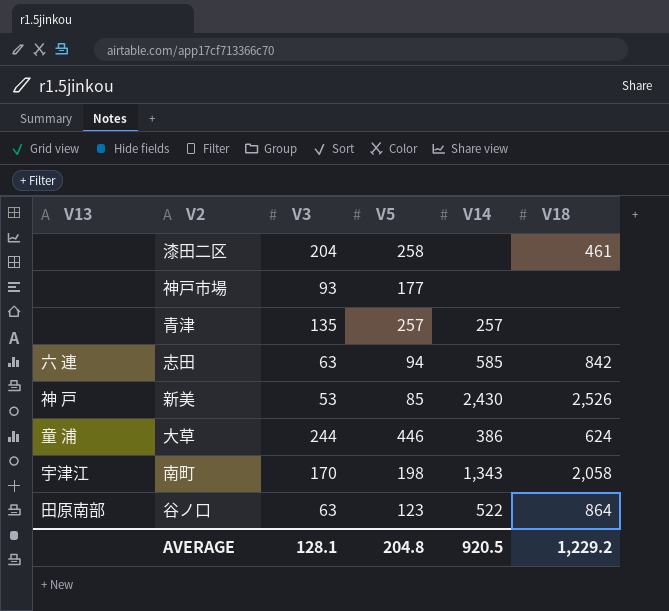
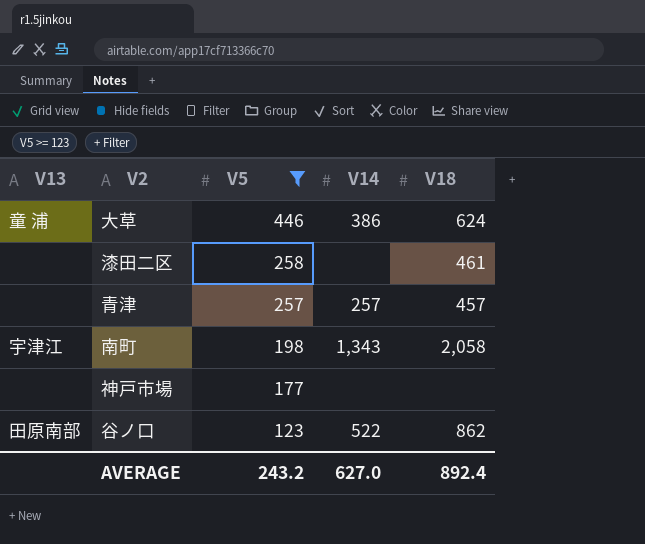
filter: none -> V5 >= 123
row order: none -> V5 descending
column V3 | position: 3 -> none
青津 | V18: none -> 457
谷ノ口 | V18: 864 -> 862
AVERAGE | V5: 204.8 -> 243.2
AVERAGE | V14: 920.5 -> 627.0
AVERAGE | V18: 1,229.2 -> 892.4

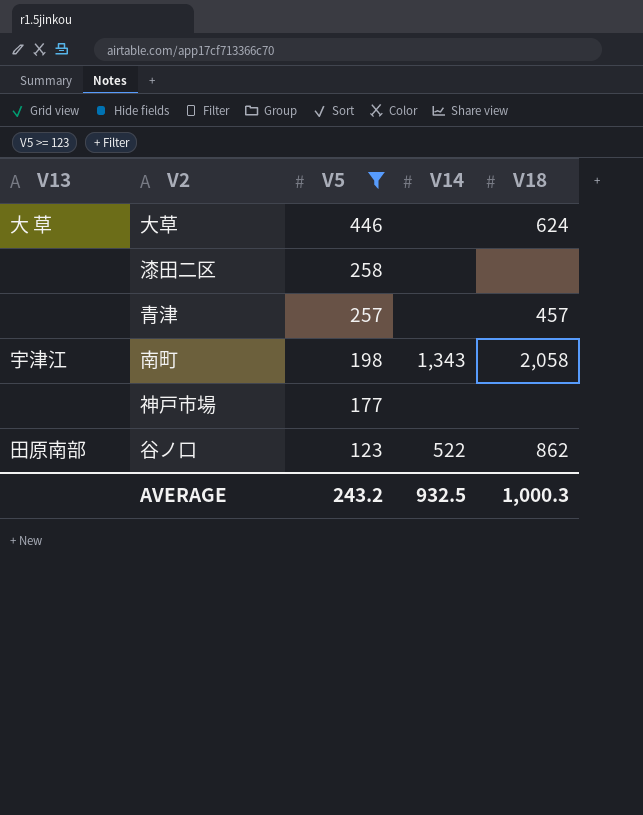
大草 | V13: 童 浦 -> 大 草
大草 | V14: 386 -> none
漆田二区 | V18: 461 -> none
青津 | V14: 257 -> none
AVERAGE | V14: 627.0 -> 932.5
AVERAGE | V18: 892.4 -> 1,000.3

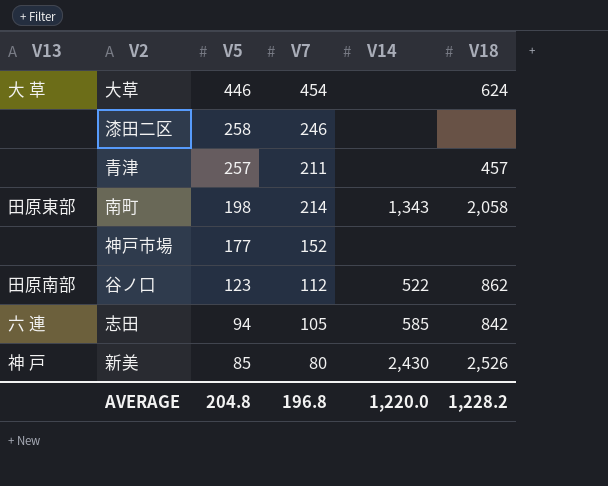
filter: V5 >= 123 -> none
column V7 | position: none -> 4
南町 | V13: 宇津江 -> 田原東部
AVERAGE | V5: 243.2 -> 204.8
AVERAGE | V14: 932.5 -> 1,220.0
AVERAGE | V18: 1,000.3 -> 1,228.2

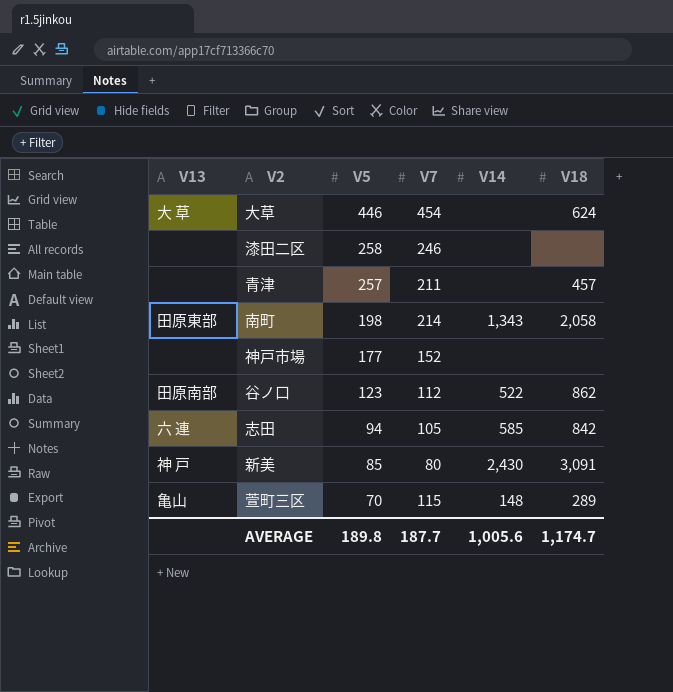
新美 | V18: 2,526 -> 3,091
row 萱町三区: none -> 亀山 | 70 | 115 | 148 | 289
AVERAGE | V5: 204.8 -> 189.8
AVERAGE | V7: 196.8 -> 187.7
AVERAGE | V14: 1,220.0 -> 1,005.6
AVERAGE | V18: 1,228.2 -> 1,174.7

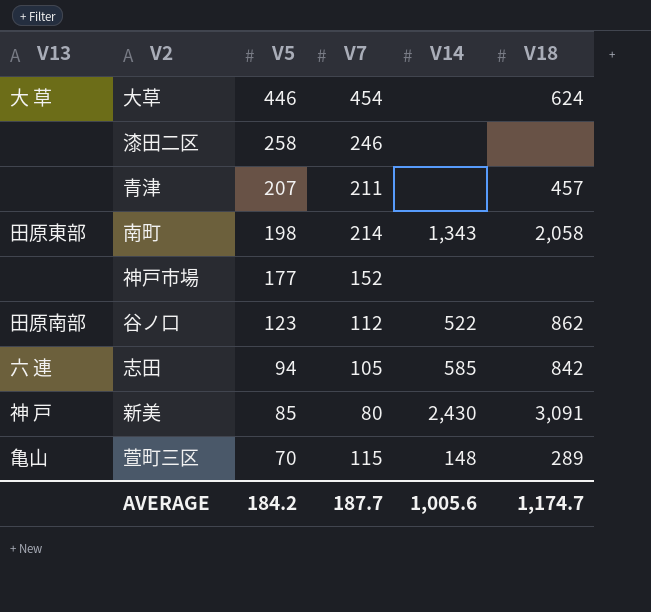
青津 | V5: 257 -> 207
AVERAGE | V5: 189.8 -> 184.2

